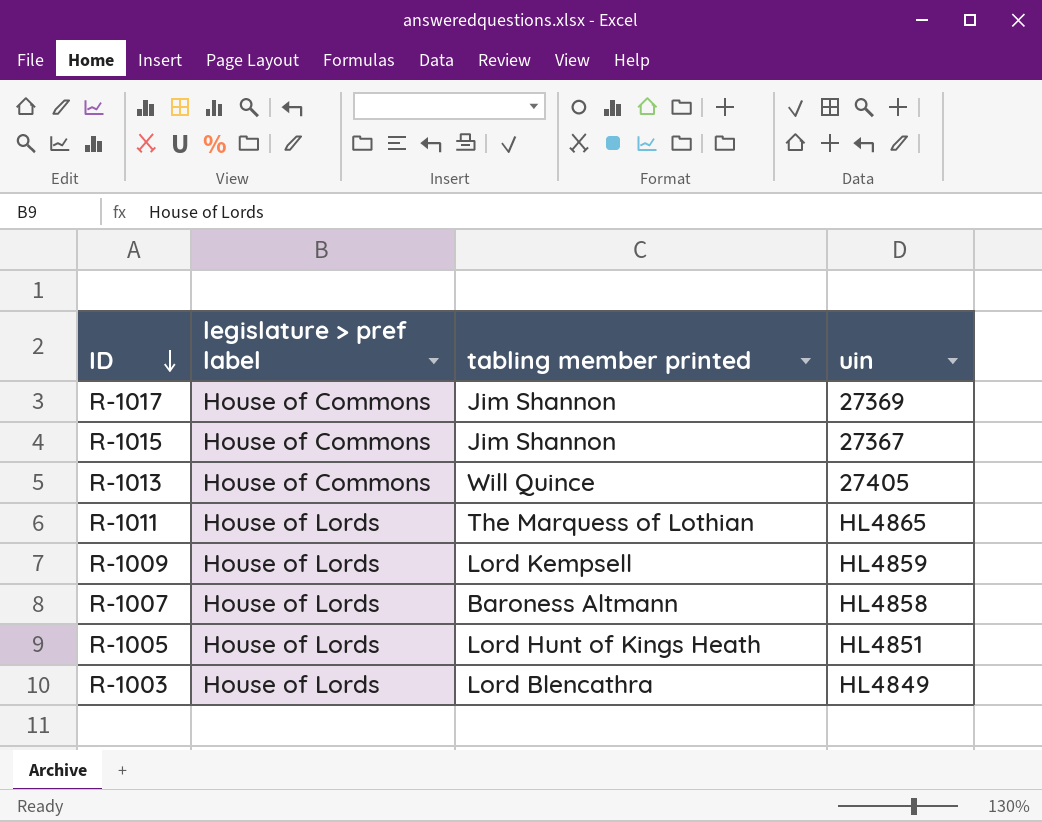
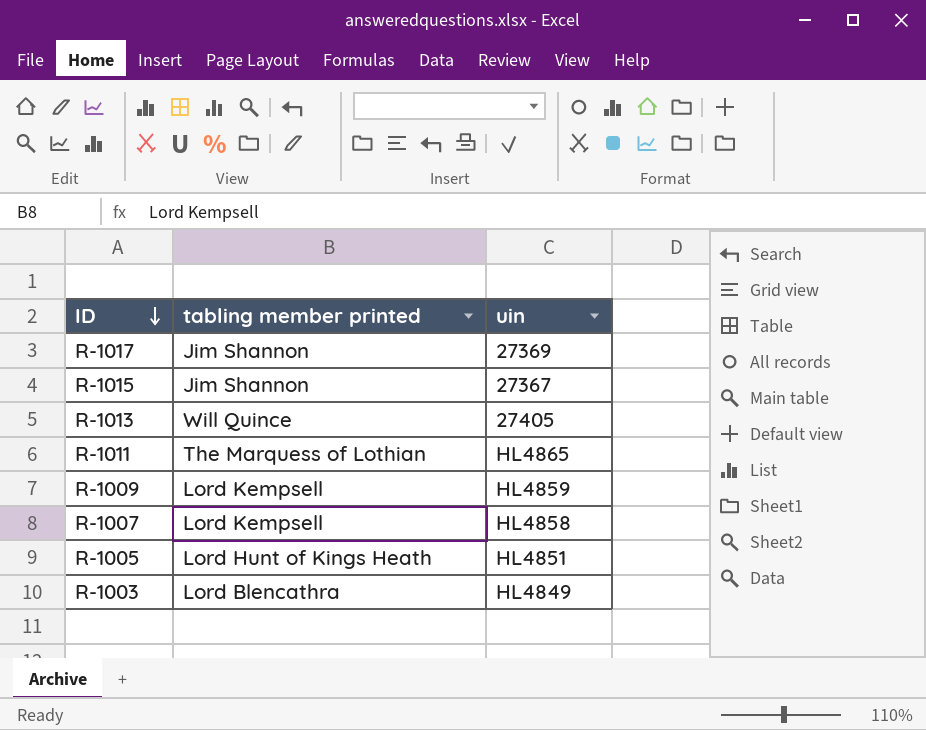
column legislature > pref label | position: 2 -> none
R-1007 | tabling member printed: Baroness Altmann -> Lord Kempsell

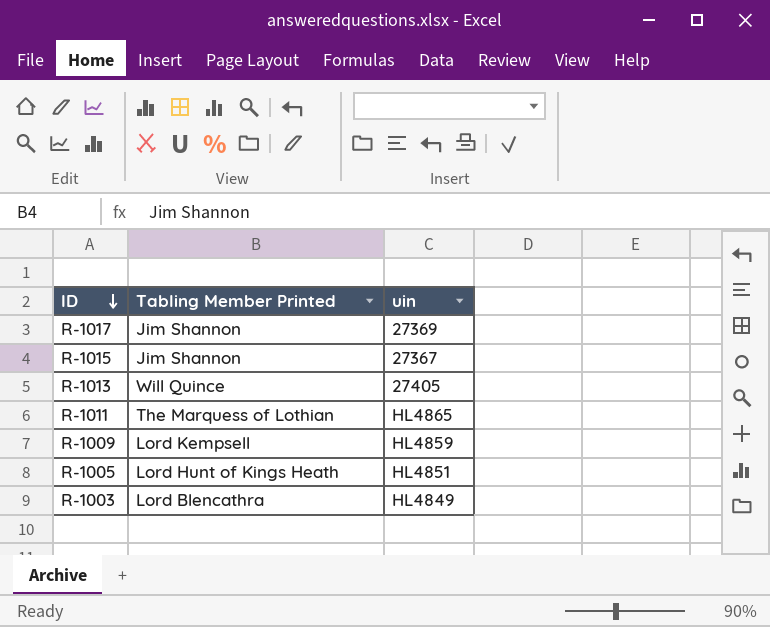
column name: tabling member printed -> Tabling Member Printed
row R-1007: Lord Kempsell | HL4858 -> none

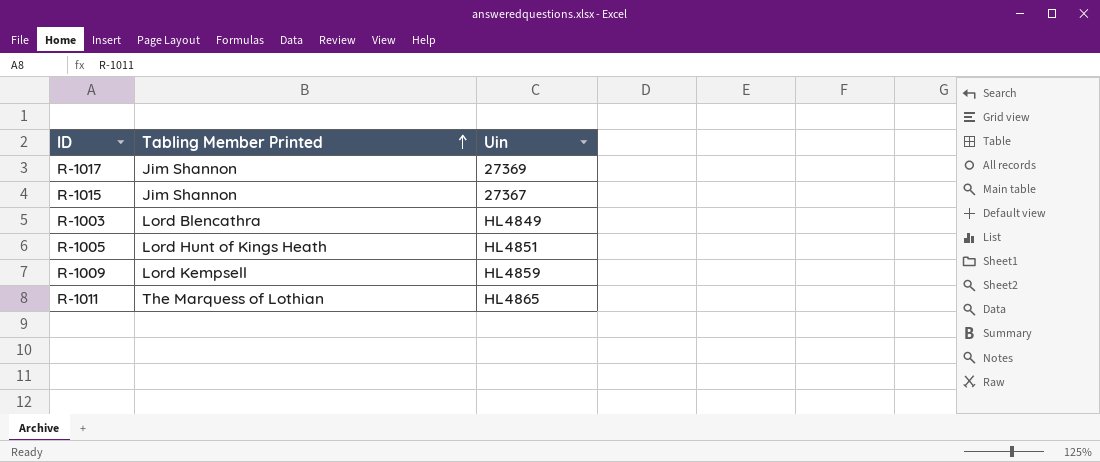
row order: ID descending -> Tabling Member Printed ascending
column name: uin -> Uin
row R-1013: Will Quince | 27405 -> none

